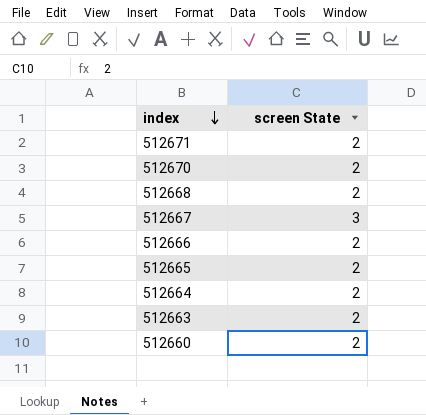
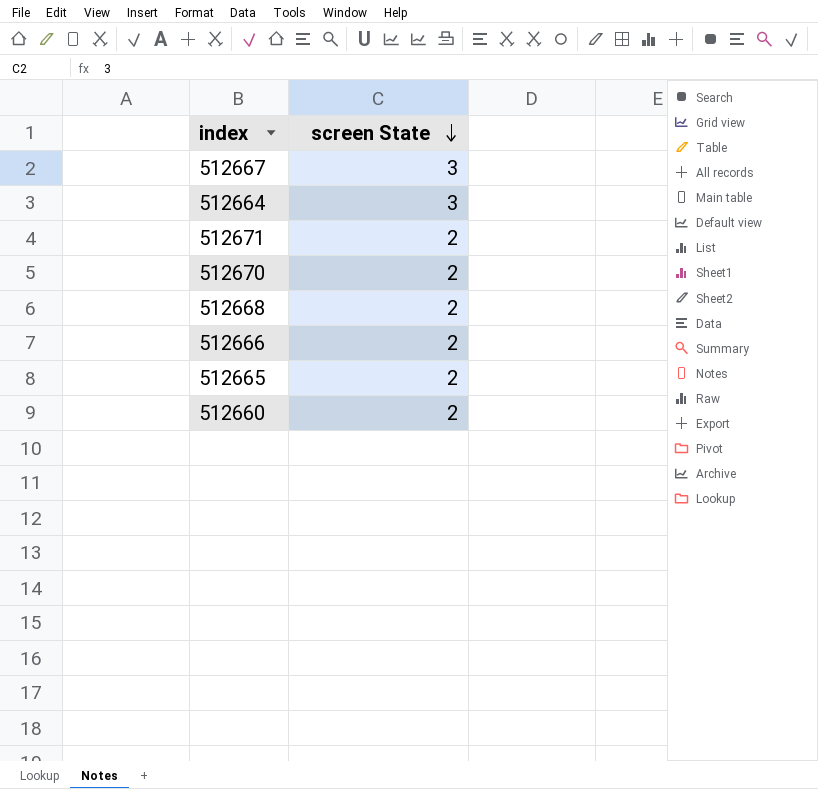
row order: index descending -> screen State descending
row 512663: 2 -> none
512664 | screen State: 2 -> 3

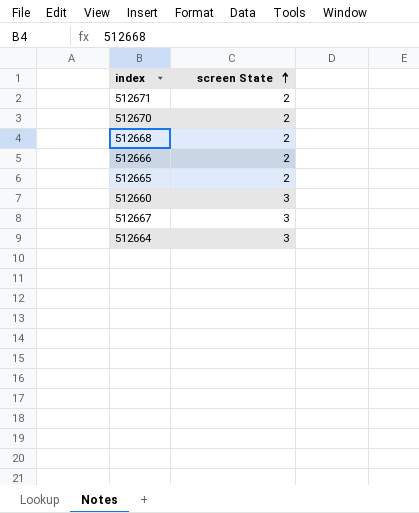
row order: screen State descending -> screen State ascending
512660 | screen State: 2 -> 3

